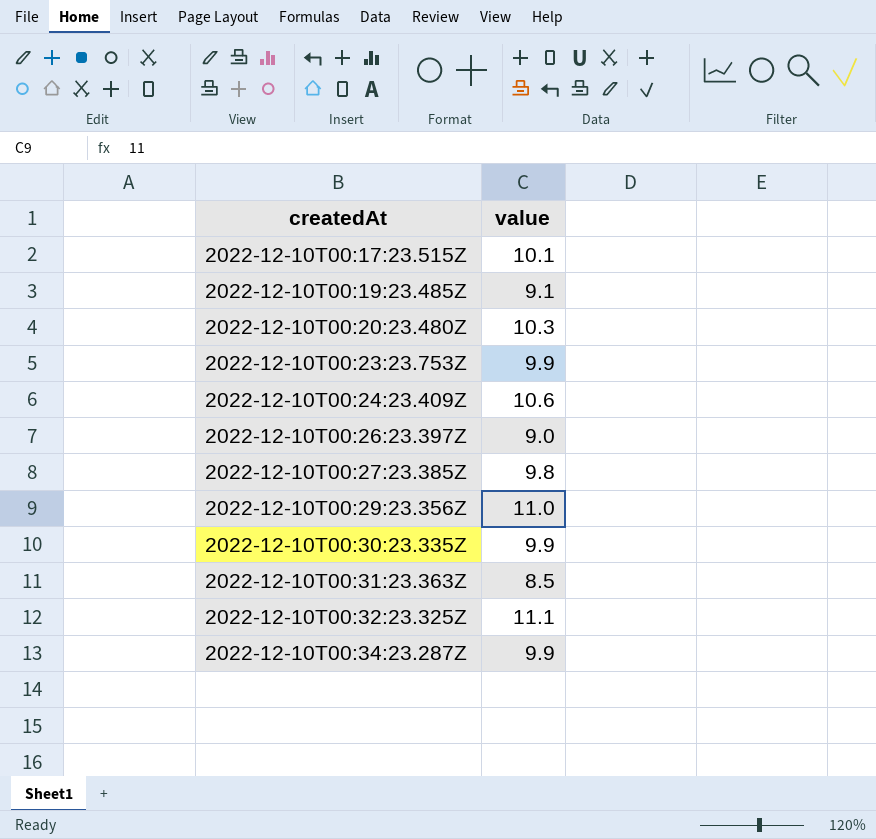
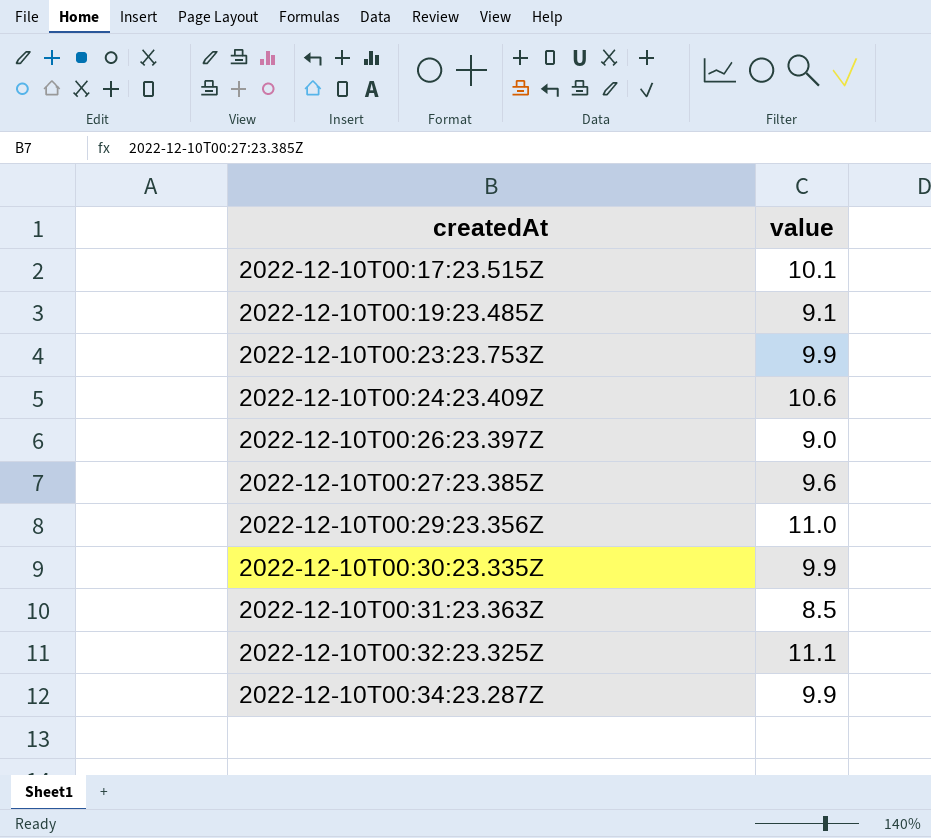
row 2022-12-10T00:20:23.480Z: 10.3 -> none
2022-12-10T00:27:23.385Z | value: 9.8 -> 9.6

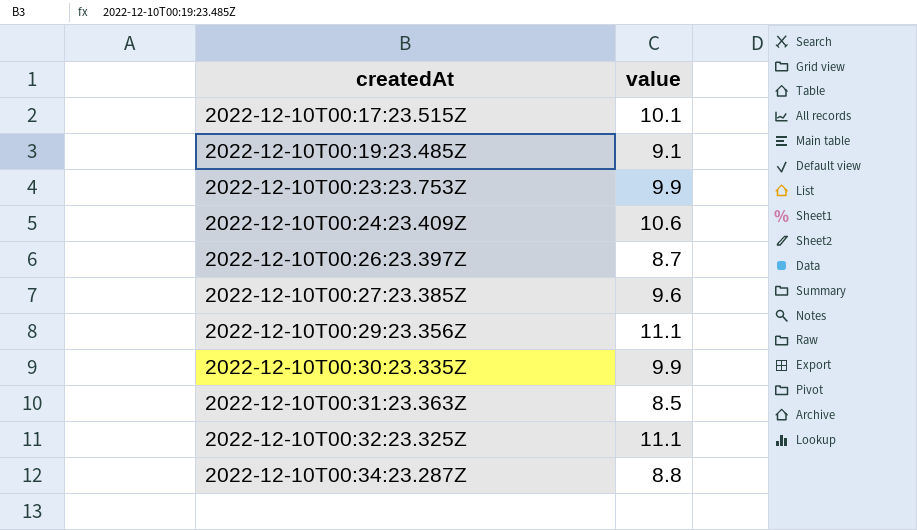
2022-12-10T00:26:23.397Z | value: 9.0 -> 8.7
2022-12-10T00:29:23.356Z | value: 11.0 -> 11.1
2022-12-10T00:34:23.287Z | value: 9.9 -> 8.8

